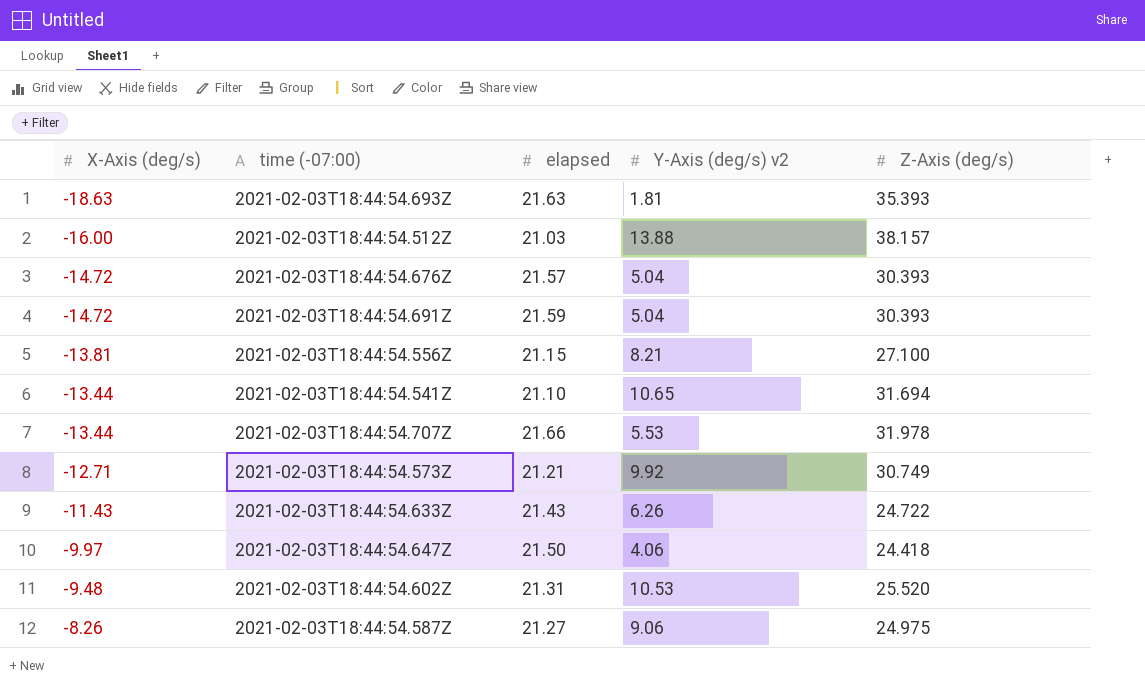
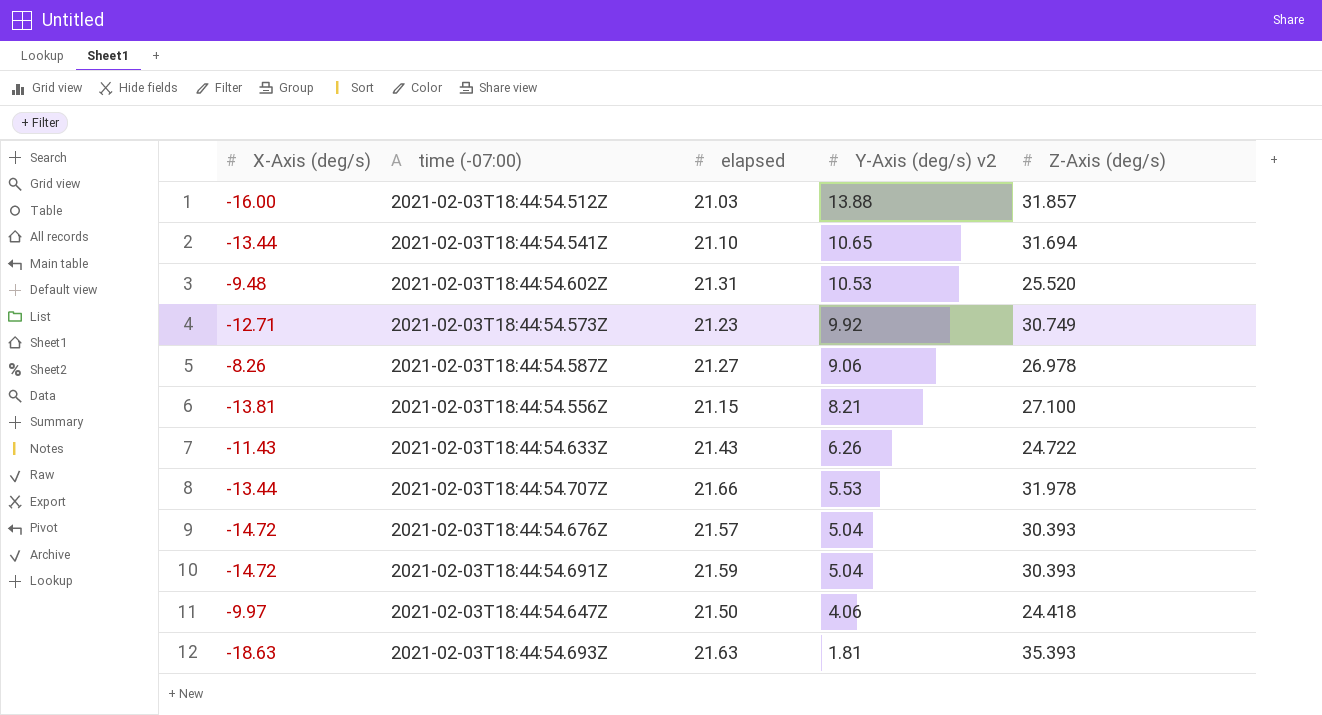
row order: X-Axis (deg/s) ascending -> Y-Axis (deg/s) v2 descending
2021-02-03T18:44:54.512Z | Z-Axis (deg/s): 38.157 -> 31.857
2021-02-03T18:44:54.573Z | elapsed: 21.21 -> 21.23
2021-02-03T18:44:54.587Z | Z-Axis (deg/s): 24.975 -> 26.978

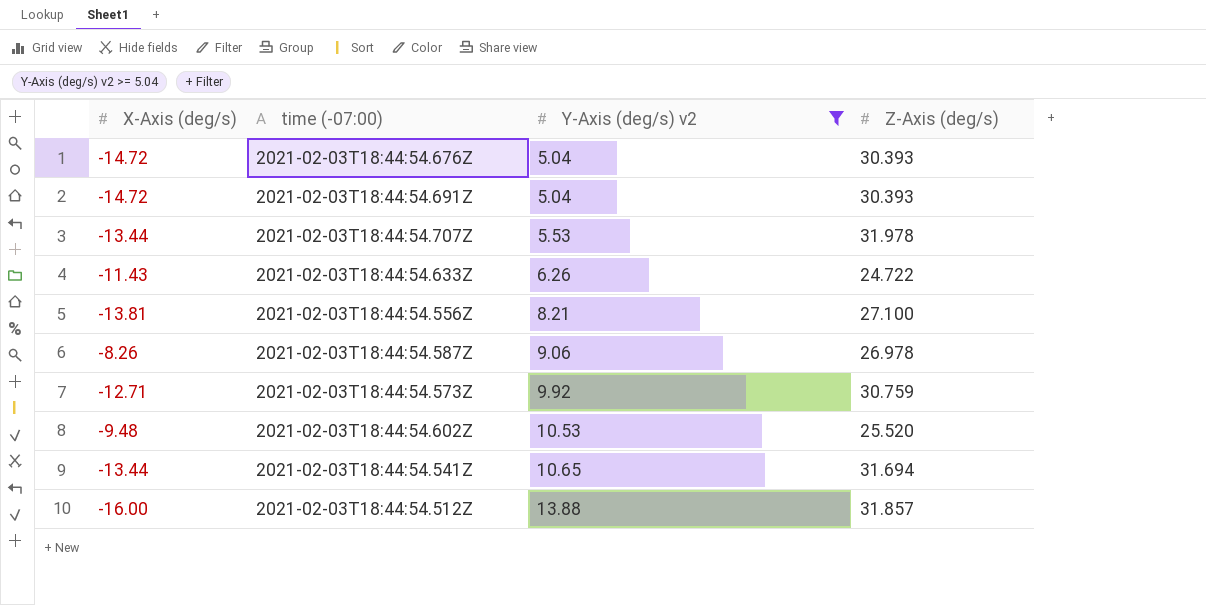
filter: none -> Y-Axis (deg/s) v2 >= 5.04
row order: Y-Axis (deg/s) v2 descending -> Y-Axis (deg/s) v2 ascending
column elapsed | position: 3 -> none
2021-02-03T18:44:54.573Z | Z-Axis (deg/s): 30.749 -> 30.759

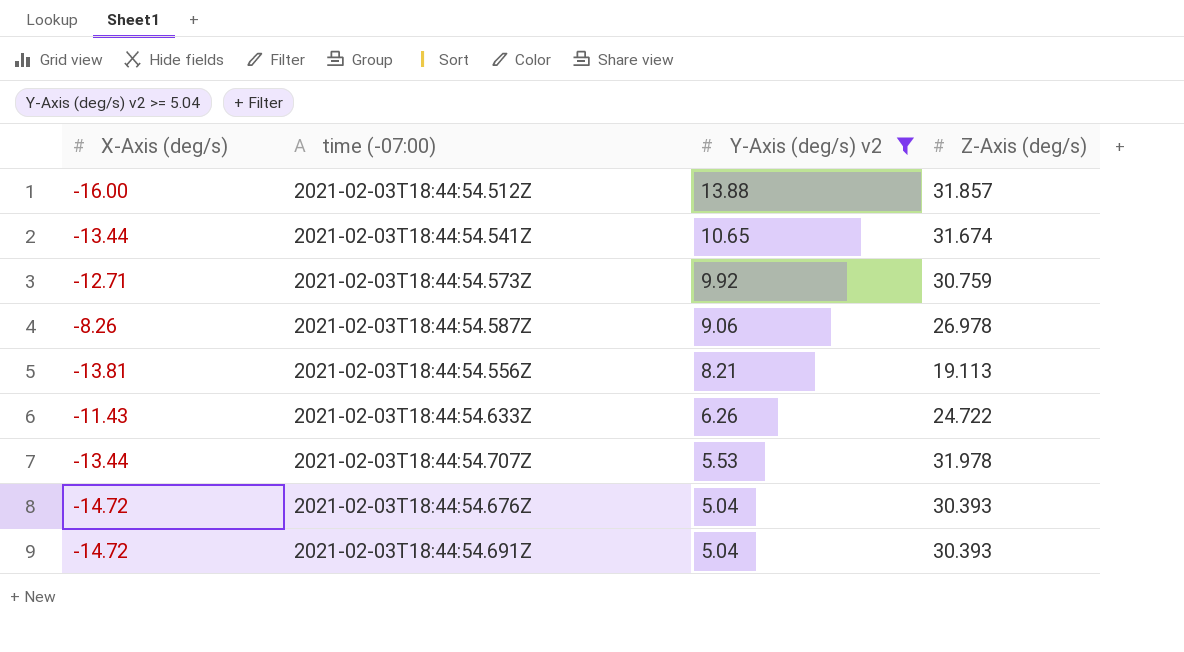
row order: Y-Axis (deg/s) v2 ascending -> Y-Axis (deg/s) v2 descending
row 2021-02-03T18:44:54.602Z: -9.48 | 10.53 | 25.520 -> none
2021-02-03T18:44:54.541Z | Z-Axis (deg/s): 31.694 -> 31.674
2021-02-03T18:44:54.556Z | Z-Axis (deg/s): 27.100 -> 19.113

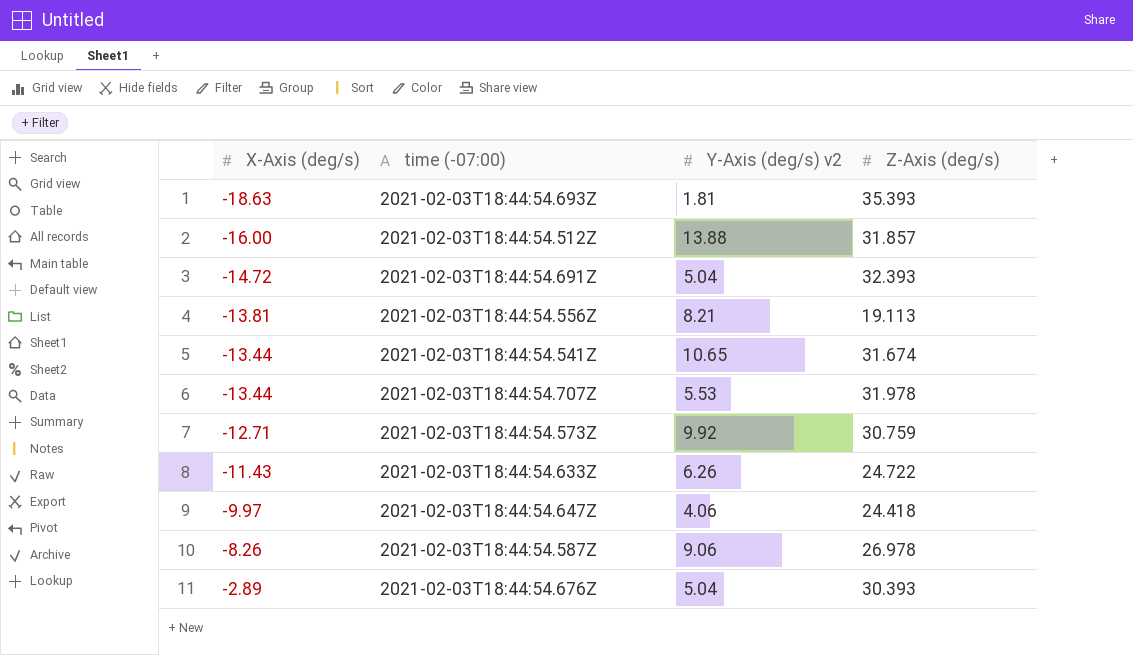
filter: Y-Axis (deg/s) v2 >= 5.04 -> none
row order: Y-Axis (deg/s) v2 descending -> X-Axis (deg/s) ascending
2021-02-03T18:44:54.691Z | Z-Axis (deg/s): 30.393 -> 32.393
2021-02-03T18:44:54.676Z | X-Axis (deg/s): -14.72 -> -2.89

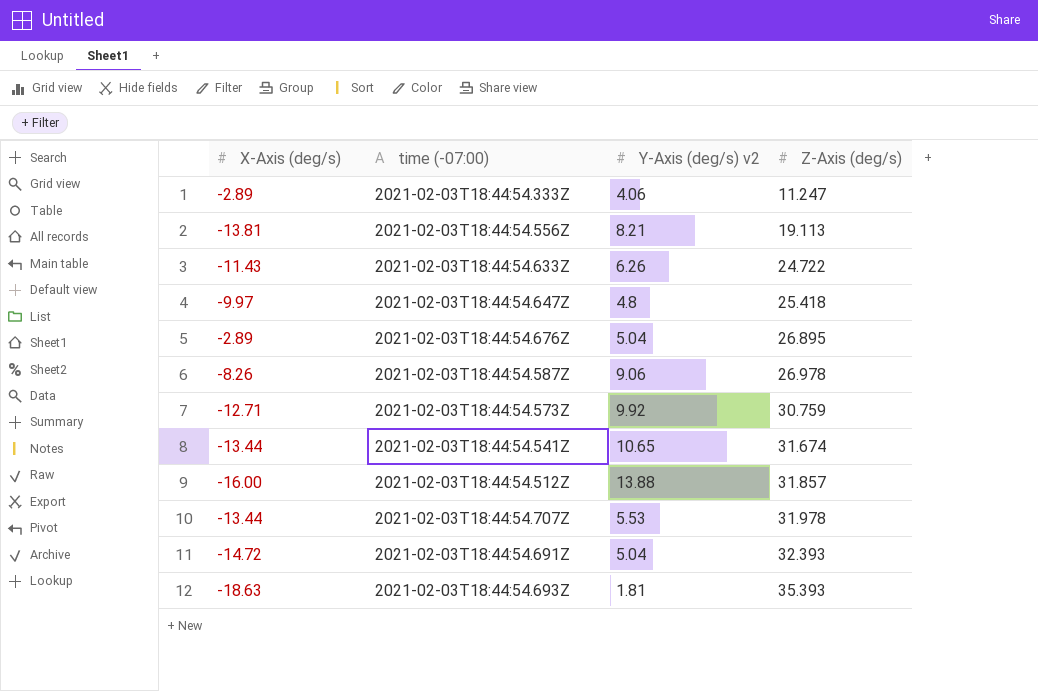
row order: X-Axis (deg/s) ascending -> Z-Axis (deg/s) ascending
row 2021-02-03T18:44:54.333Z: none -> -2.89 | 4.06 | 11.247
2021-02-03T18:44:54.647Z | Y-Axis (deg/s) v2: 4.06 -> 4.8
2021-02-03T18:44:54.647Z | Z-Axis (deg/s): 24.418 -> 25.418
2021-02-03T18:44:54.676Z | Z-Axis (deg/s): 30.393 -> 26.895

